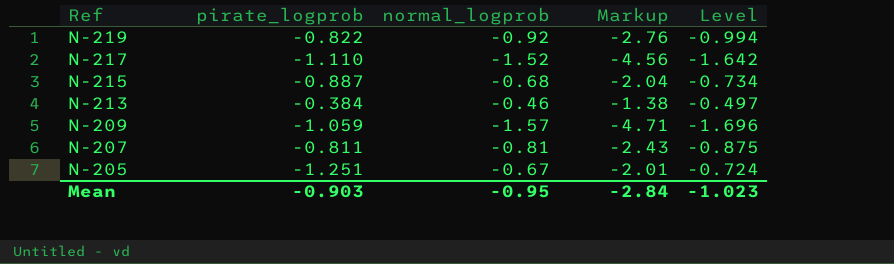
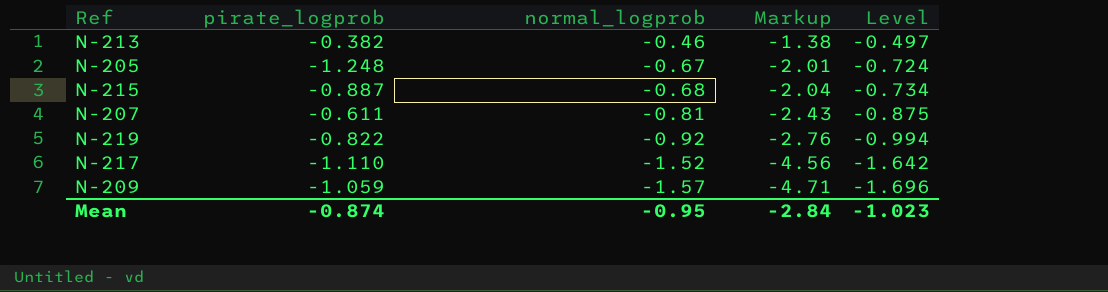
row order: Ref descending -> normal_logprob descending
N-213 | pirate_logprob: -0.384 -> -0.382
N-205 | pirate_logprob: -1.251 -> -1.248
N-207 | pirate_logprob: -0.811 -> -0.611
Mean | pirate_logprob: -0.903 -> -0.874

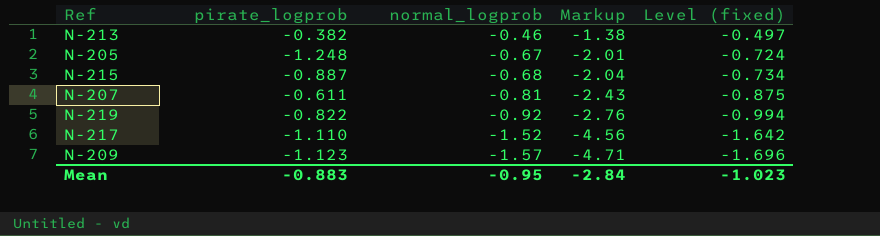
column name: Level -> Level (fixed)
N-209 | pirate_logprob: -1.059 -> -1.123
Mean | pirate_logprob: -0.874 -> -0.883

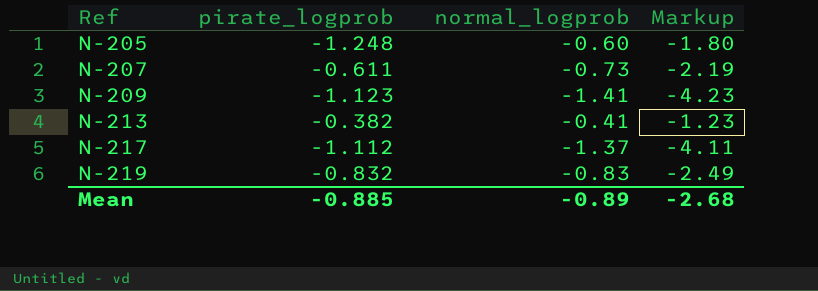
row order: normal_logprob descending -> Ref ascending
column Level (fixed) | formula: [normal_logprob] * 1.08 -> none
row N-215: -0.887 | -0.68 | -2.04 | -0.734 -> none
N-205 | normal_logprob: -0.67 -> -0.60
N-205 | Markup: -2.01 -> -1.80
N-207 | normal_logprob: -0.81 -> -0.73
N-207 | Markup: -2.43 -> -2.19
N-209 | normal_logprob: -1.57 -> -1.41
N-209 | Markup: -4.71 -> -4.23
N-213 | normal_logprob: -0.46 -> -0.41
N-213 | Markup: -1.38 -> -1.23
N-217 | pirate_logprob: -1.110 -> -1.112
N-217 | normal_logprob: -1.52 -> -1.37
N-217 | Markup: -4.56 -> -4.11
N-219 | pirate_logprob: -0.822 -> -0.832
N-219 | normal_logprob: -0.92 -> -0.83
N-219 | Markup: -2.76 -> -2.49
Mean | pirate_logprob: -0.883 -> -0.885
Mean | normal_logprob: -0.95 -> -0.89
Mean | Markup: -2.84 -> -2.68

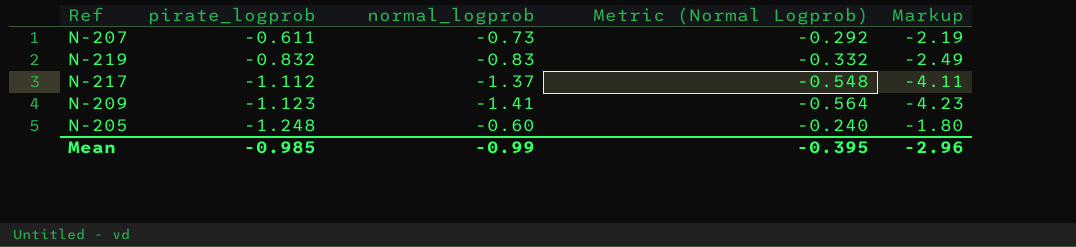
row order: Ref ascending -> pirate_logprob descending
column Metric (Normal Logprob) | formula: none -> [normal_logprob] * 0.4
row N-213: -0.382 | -0.41 | -1.23 -> none
Mean | pirate_logprob: -0.885 -> -0.985
Mean | normal_logprob: -0.89 -> -0.99
Mean | Markup: -2.68 -> -2.96

